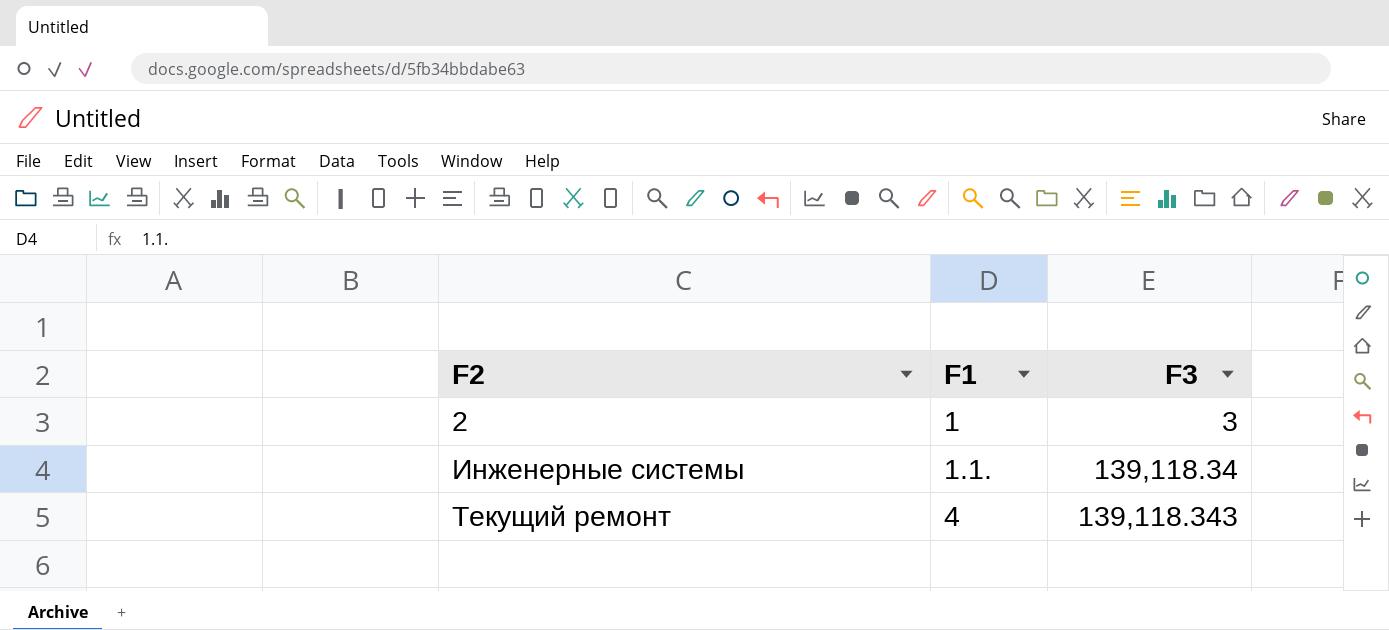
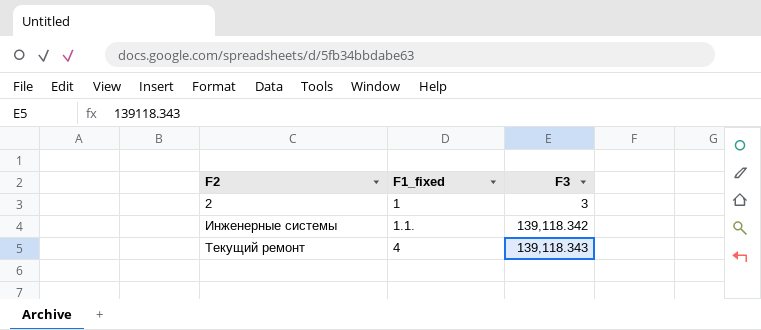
column name: F1 -> F1_fixed
Инженерные системы | F3: 139,118.34 -> 139,118.342

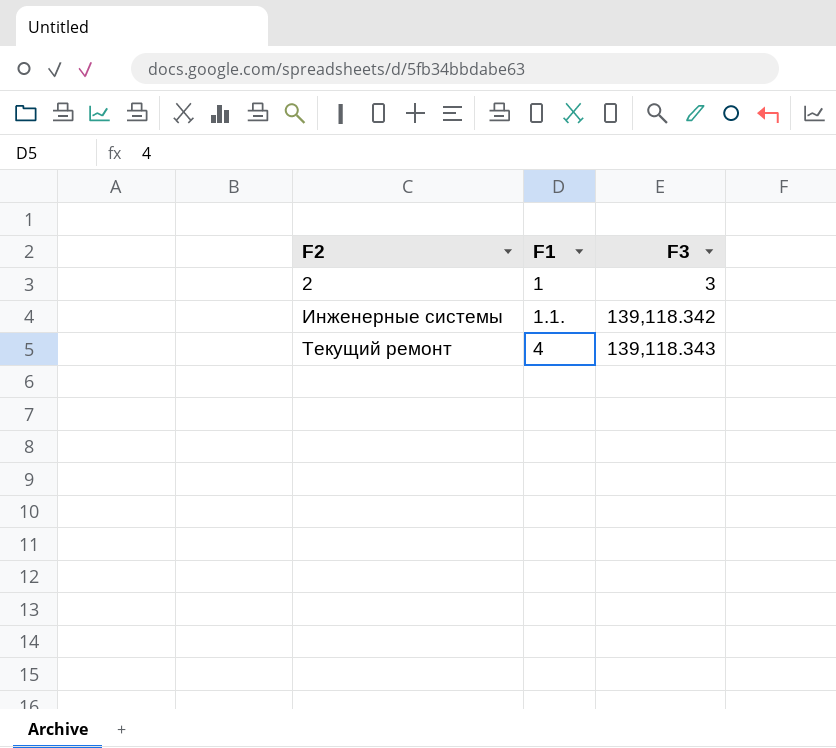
column name: F1_fixed -> F1

